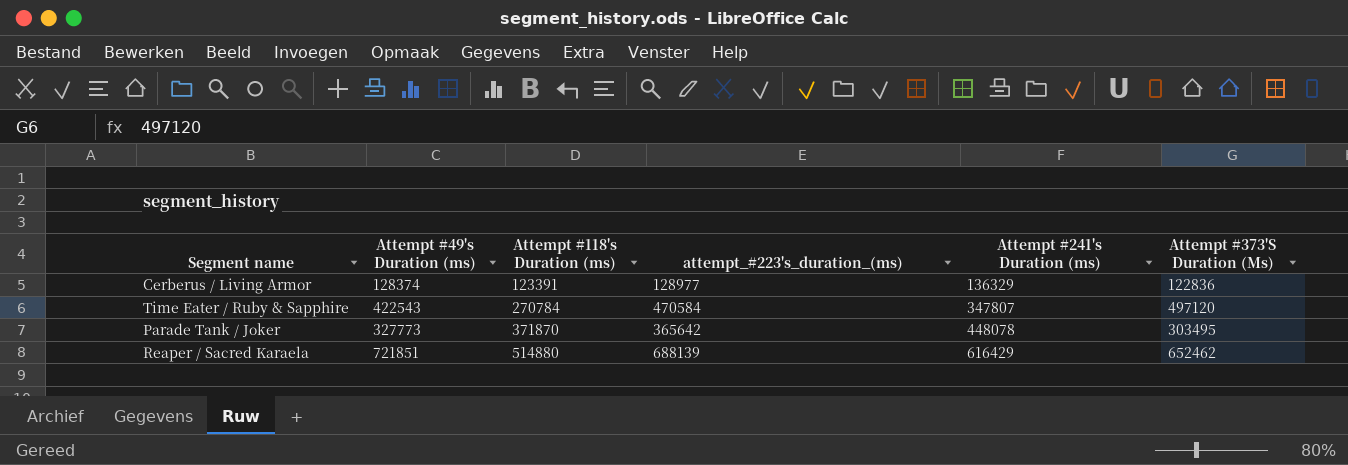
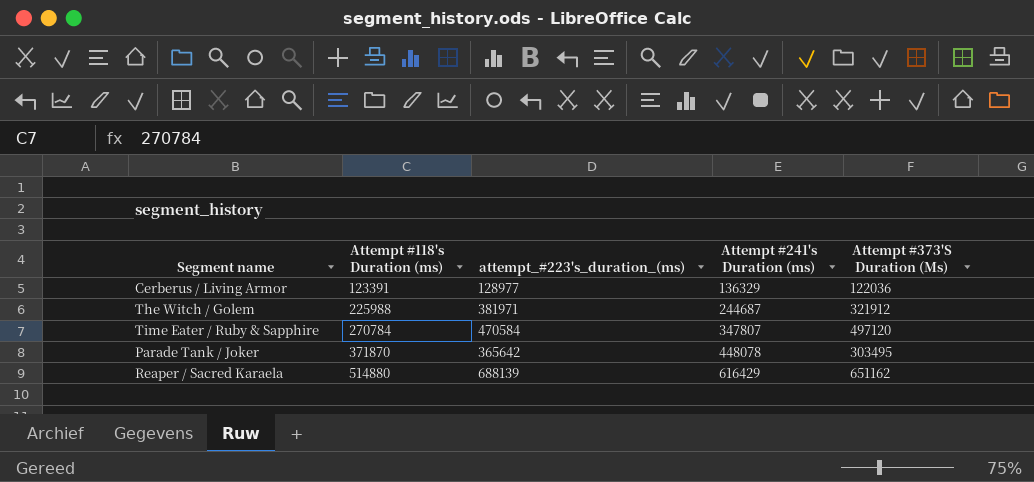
column Attempt #49's Duration (ms) | position: 2 -> none
Cerberus / Living Armor | Attempt #373'S Duration (Ms): 122836 -> 122036
row The Witch / Golem: none -> 225988 | 381971 | 244687 | 321912
Reaper / Sacred Karaela | Attempt #373'S Duration (Ms): 652462 -> 651162

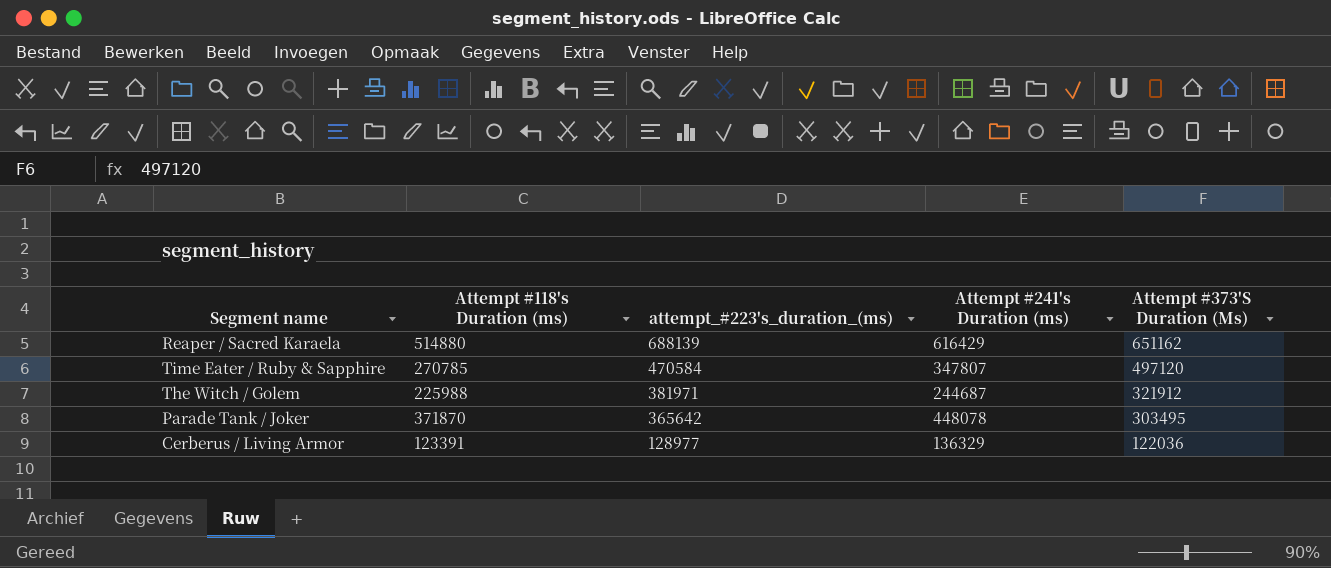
row order: Attempt #118's Duration (ms) ascending -> attempt_#223's_duration_(ms) descending
Time Eater / Ruby & Sapphire | Attempt #118's Duration (ms): 270784 -> 270785

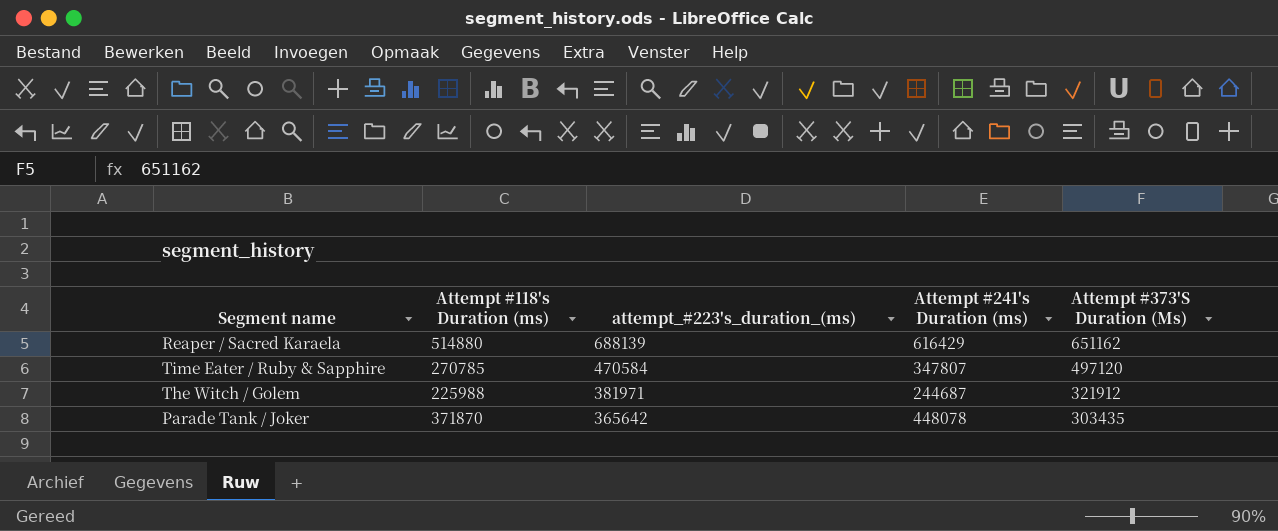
row Cerberus / Living Armor: 123391 | 128977 | 136329 | 122036 -> none
Parade Tank / Joker | Attempt #373'S Duration (Ms): 303495 -> 303435

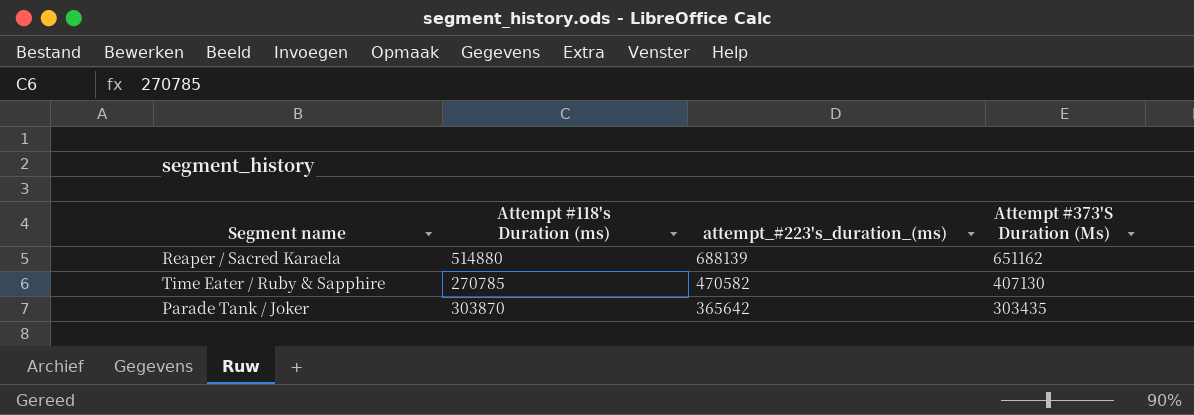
column Attempt #241's Duration (ms) | position: 4 -> none
row The Witch / Golem: 225988 | 381971 | 244687 | 321912 -> none
Time Eater / Ruby & Sapphire | attempt_#223's_duration_(ms): 470584 -> 470582
Time Eater / Ruby & Sapphire | Attempt #373'S Duration (Ms): 497120 -> 407130
Parade Tank / Joker | Attempt #118's Duration (ms): 371870 -> 303870

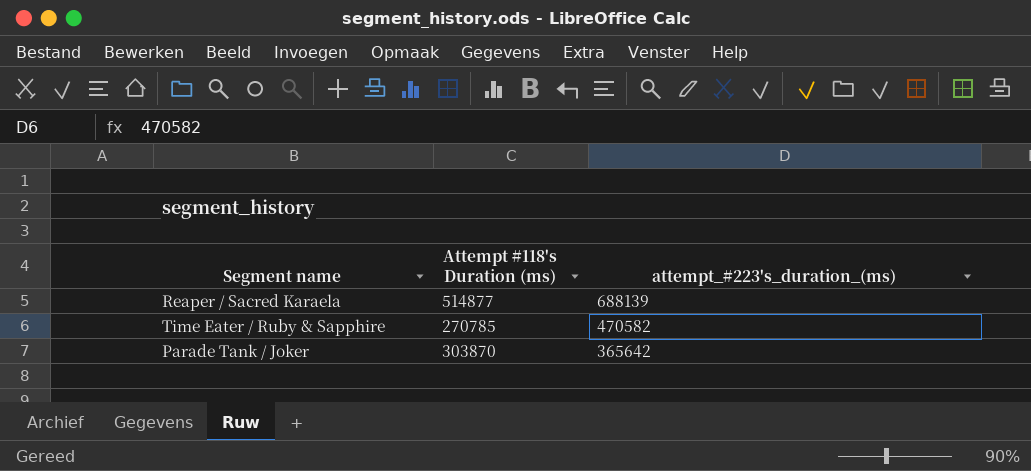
column Attempt #373'S Duration (Ms) | position: 4 -> none
Reaper / Sacred Karaela | Attempt #118's Duration (ms): 514880 -> 514877

